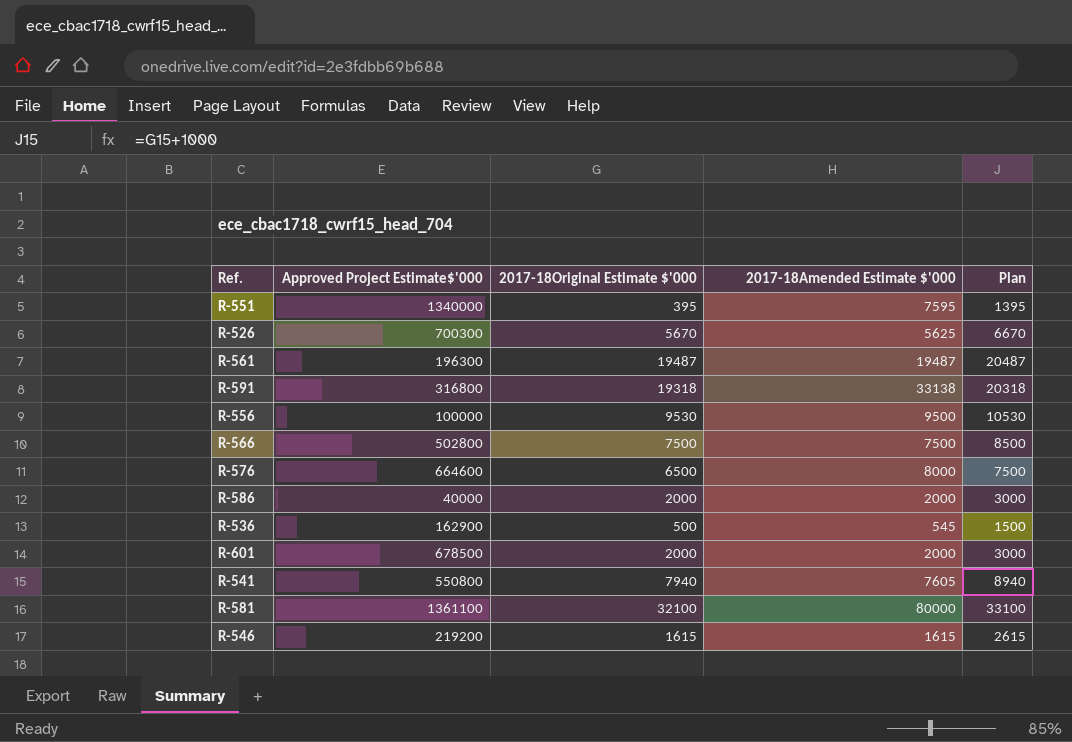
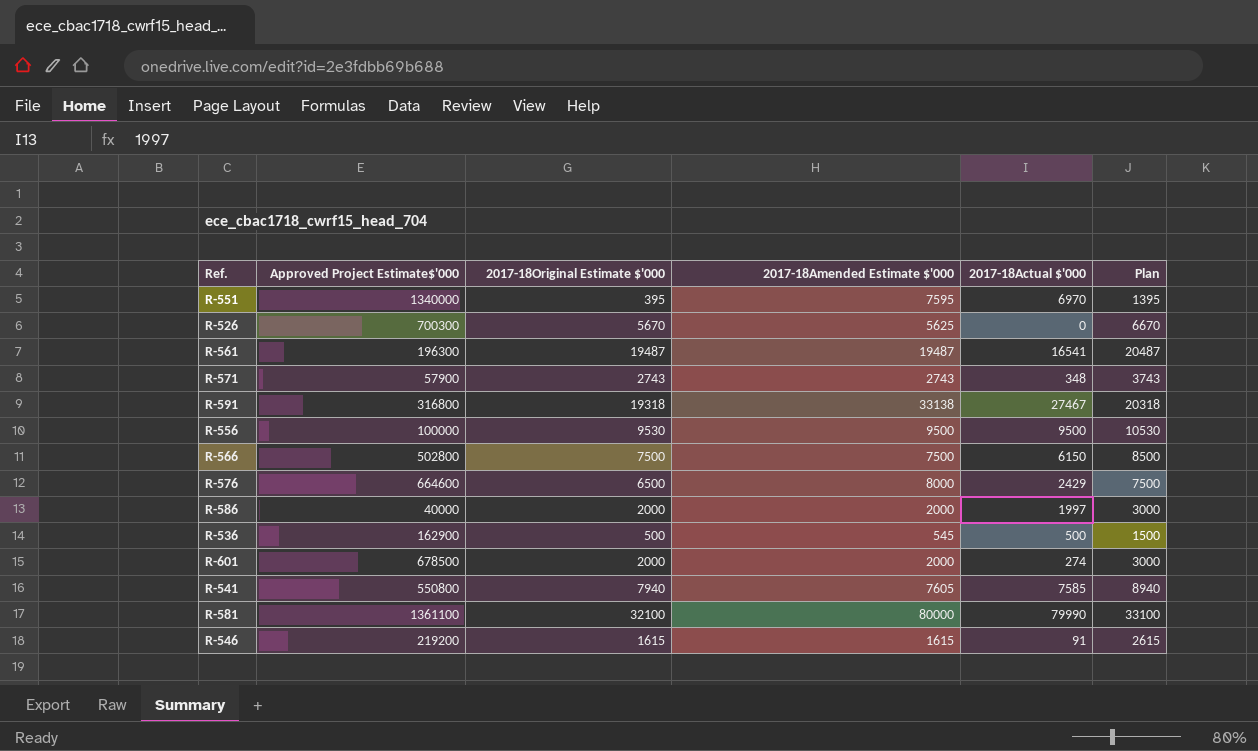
column 2017-18Actual $'000 | position: none -> 5
row R-571: none -> 57900 | 2743 | 2743 | 348 | 3743

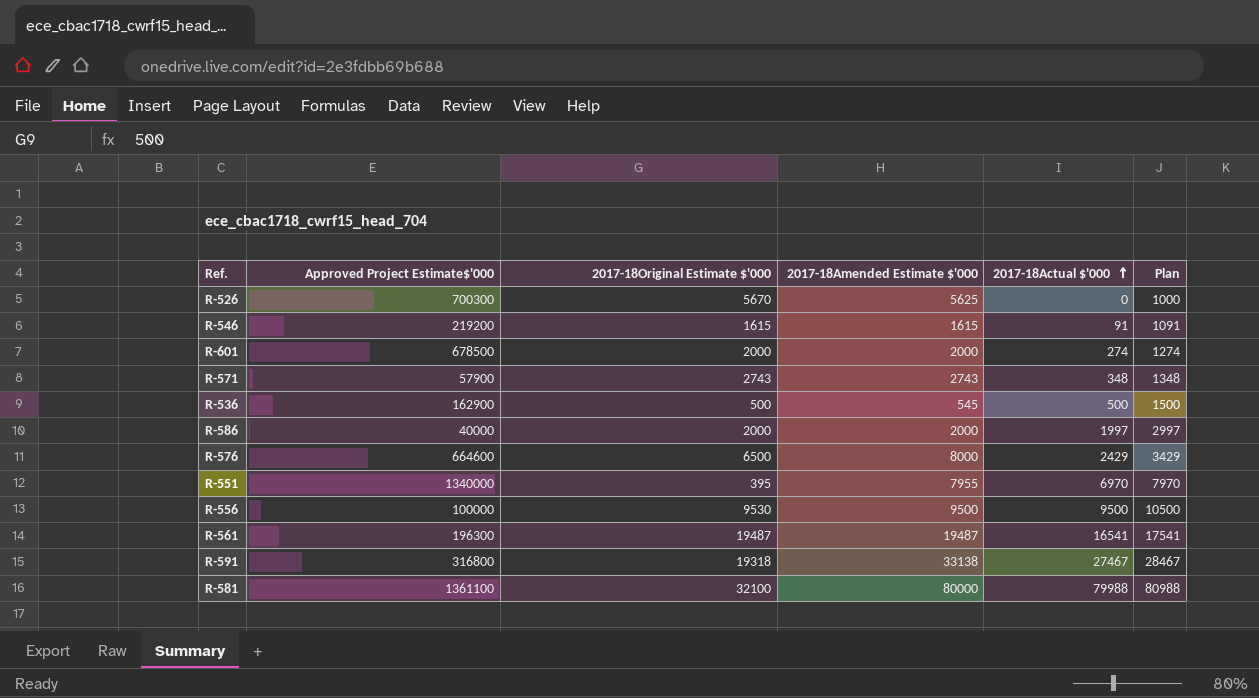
row order: none -> 2017-18Actual $'000 ascending
column Plan | formula: [2017-18Original Estimate $'000] + 1000 -> [2017-18Actual $'000] + 1000
row R-566: 502800 | 7500 | 7500 | 6150 | 8500 -> none
row R-541: 550800 | 7940 | 7605 | 7585 | 8940 -> none
R-551 | 2017-18Amended Estimate $'000: 7595 -> 7955
R-581 | 2017-18Actual $'000: 79990 -> 79988

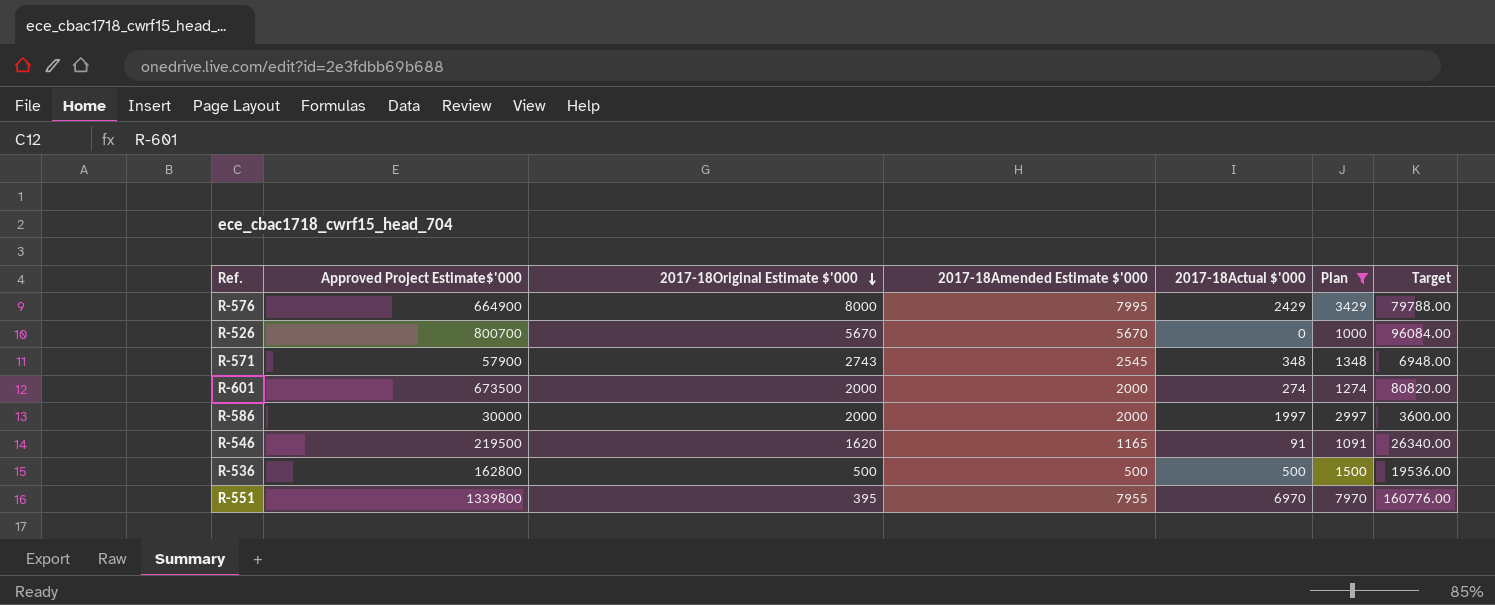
filter: none -> Plan <= 7970
row order: 2017-18Actual $'000 ascending -> 2017-18Original Estimate $'000 descending
column Target | formula: none -> [Approved Project Estimate$'000] * 0.12
R-576 | Approved Project Estimate$'000: 664600 -> 664900
R-576 | 2017-18Original Estimate $'000: 6500 -> 8000
R-576 | 2017-18Amended Estimate $'000: 8000 -> 7995
R-526 | Approved Project Estimate$'000: 700300 -> 800700
R-526 | 2017-18Amended Estimate $'000: 5625 -> 5670
R-571 | 2017-18Amended Estimate $'000: 2743 -> 2545
R-601 | Approved Project Estimate$'000: 678500 -> 673500
R-586 | Approved Project Estimate$'000: 40000 -> 30000
R-546 | Approved Project Estimate$'000: 219200 -> 219500
R-546 | 2017-18Original Estimate $'000: 1615 -> 1620
R-546 | 2017-18Amended Estimate $'000: 1615 -> 1165
R-536 | Approved Project Estimate$'000: 162900 -> 162800
R-536 | 2017-18Amended Estimate $'000: 545 -> 500
R-551 | Approved Project Estimate$'000: 1340000 -> 1339800

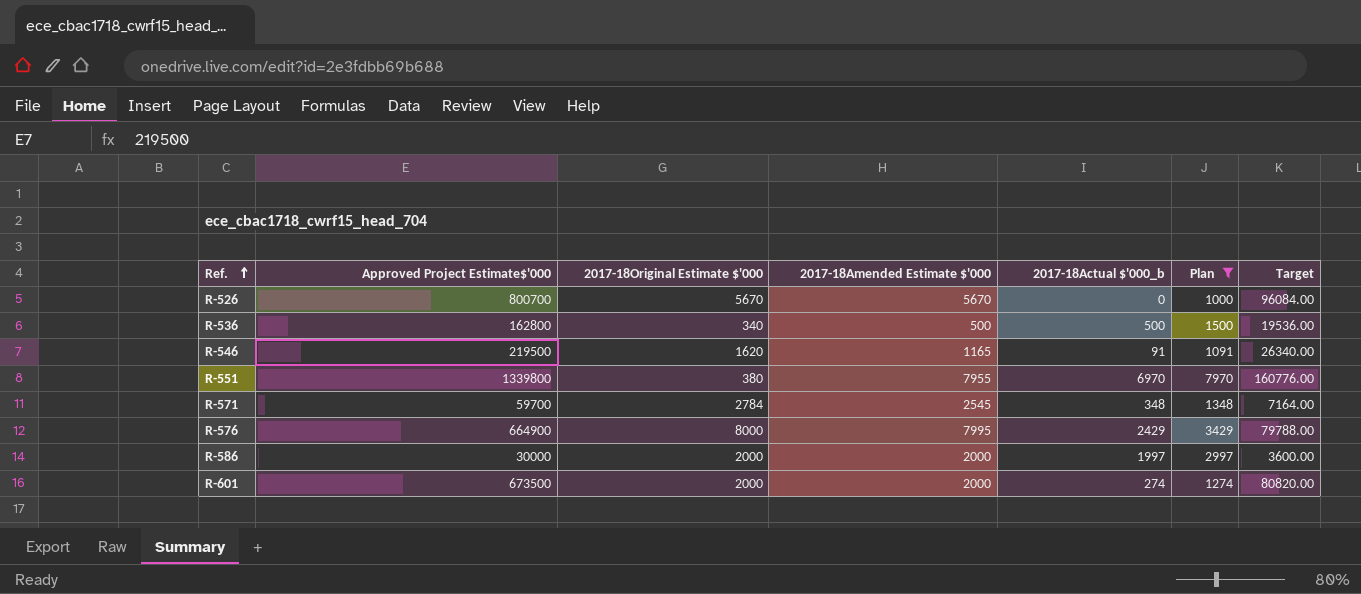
row order: 2017-18Original Estimate $'000 descending -> Ref. ascending
column name: 2017-18Actual $'000 -> 2017-18Actual $'000_b
R-536 | 2017-18Original Estimate $'000: 500 -> 340
R-551 | 2017-18Original Estimate $'000: 395 -> 380
R-571 | Approved Project Estimate$'000: 57900 -> 59700
R-571 | 2017-18Original Estimate $'000: 2743 -> 2784
R-571 | Target: 6948.00 -> 7164.00

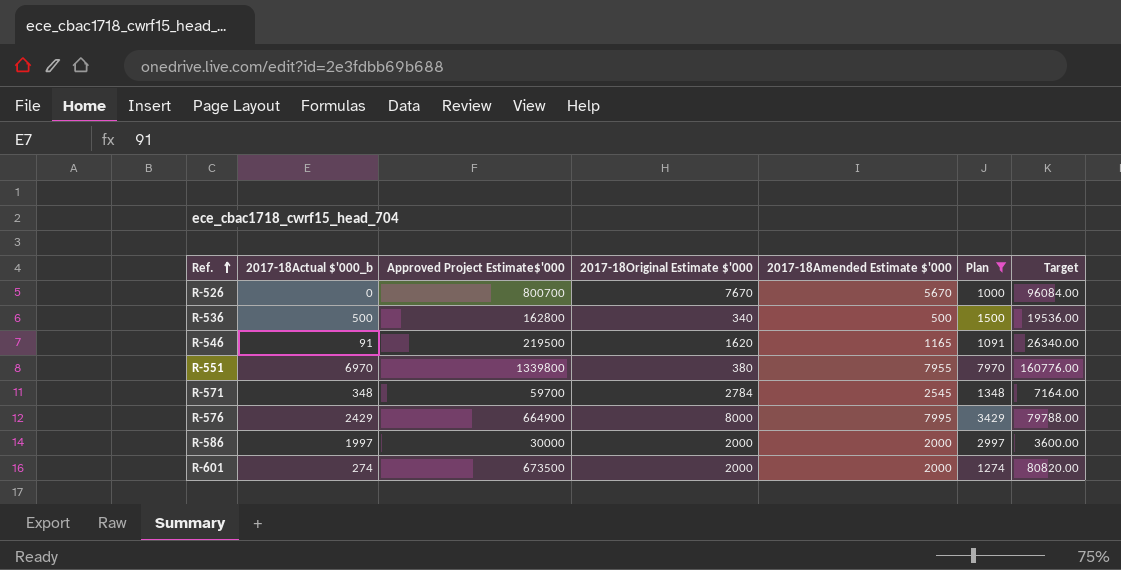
column 2017-18Actual $'000_b | position: 5 -> 2
R-526 | 2017-18Original Estimate $'000: 5670 -> 7670

